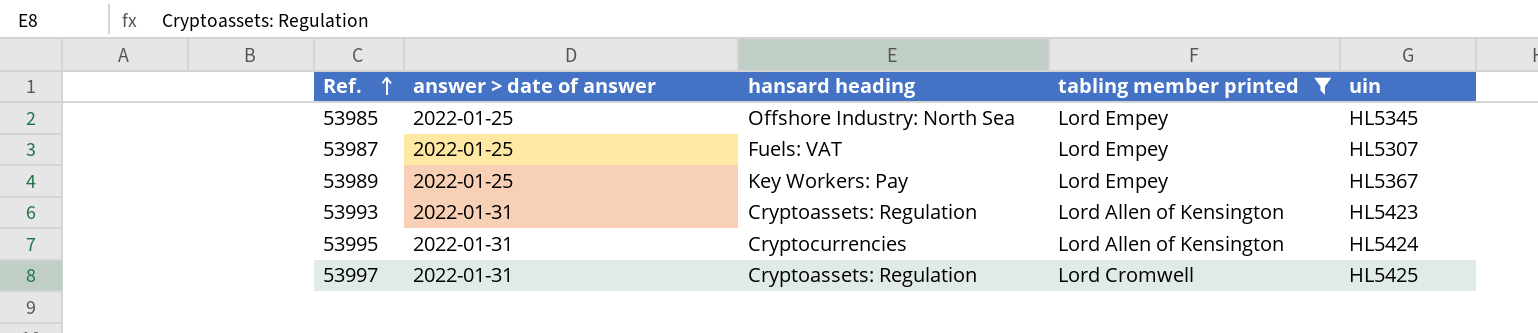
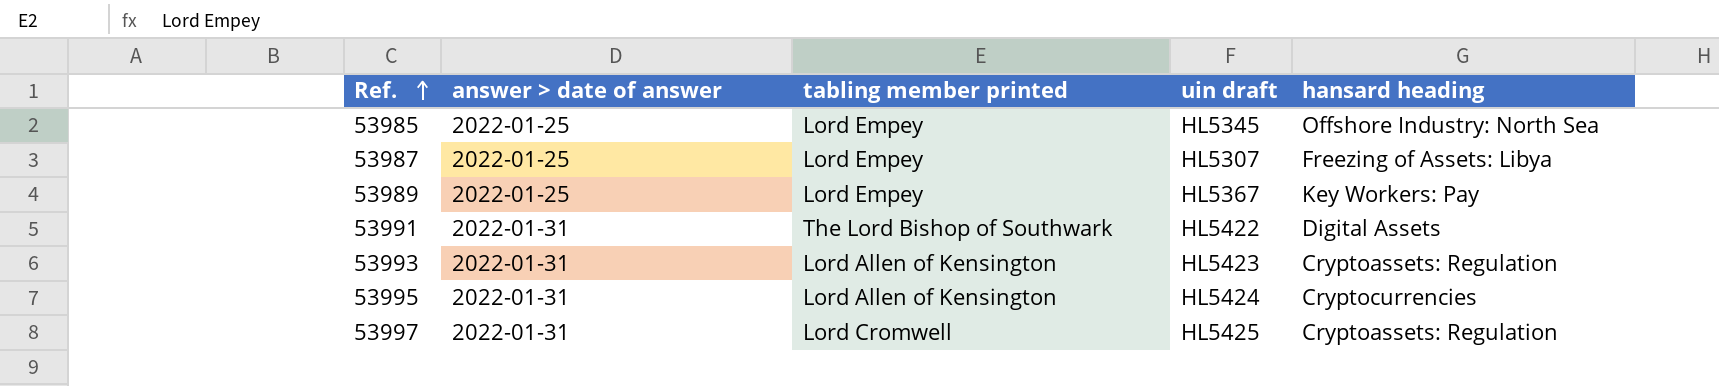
filter: tabling member printed != The Lord Bishop of Southwark -> none
column name: uin -> uin draft
column hansard heading | position: 3 -> 5
53987 | hansard heading: Fuels: VAT -> Freezing of Assets: Libya

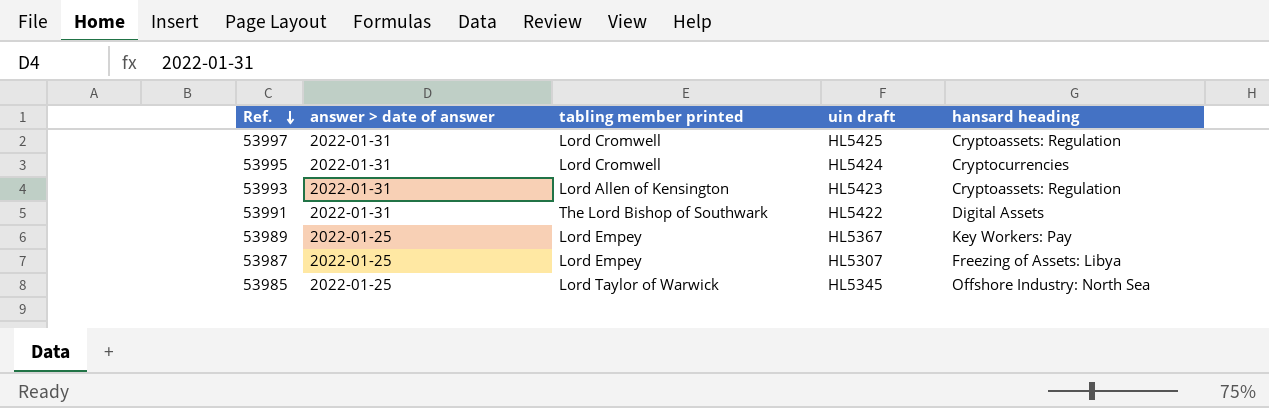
row order: Ref. ascending -> Ref. descending
53995 | tabling member printed: Lord Allen of Kensington -> Lord Cromwell
53985 | tabling member printed: Lord Empey -> Lord Taylor of Warwick

